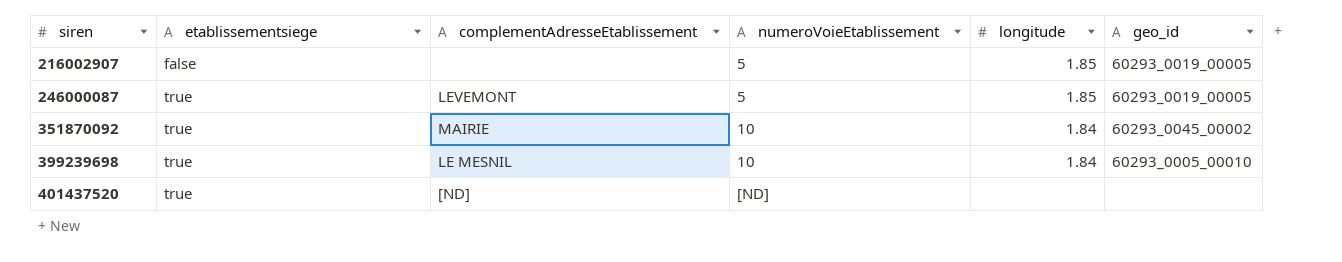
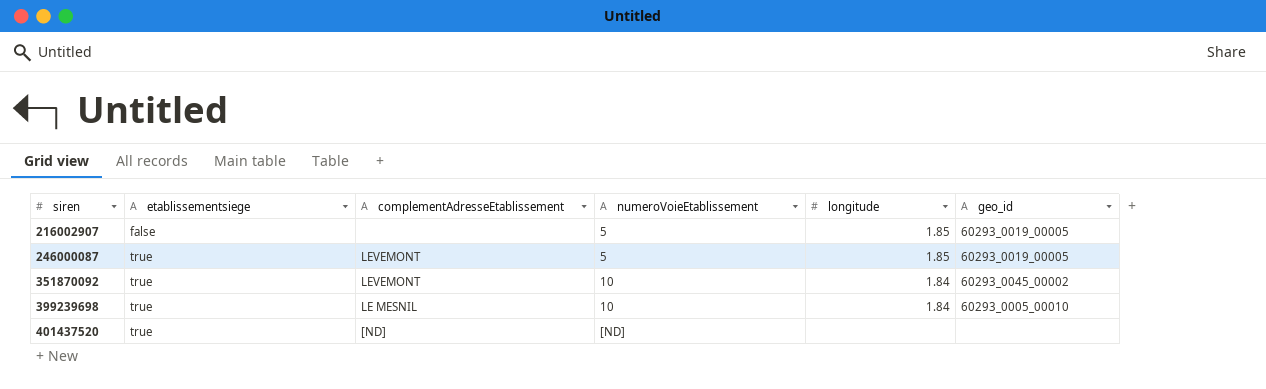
351870092 | complementAdresseEtablissement: MAIRIE -> LEVEMONT

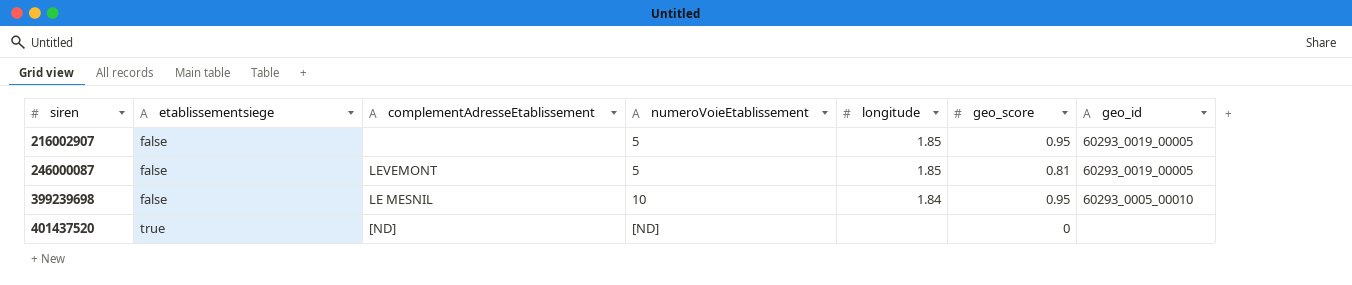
column geo_score | position: none -> 6
row 351870092: true | LEVEMONT | 10 | 1.84 | 60293_0045_00002 -> none
246000087 | etablissementsiege: true -> false
399239698 | etablissementsiege: true -> false

